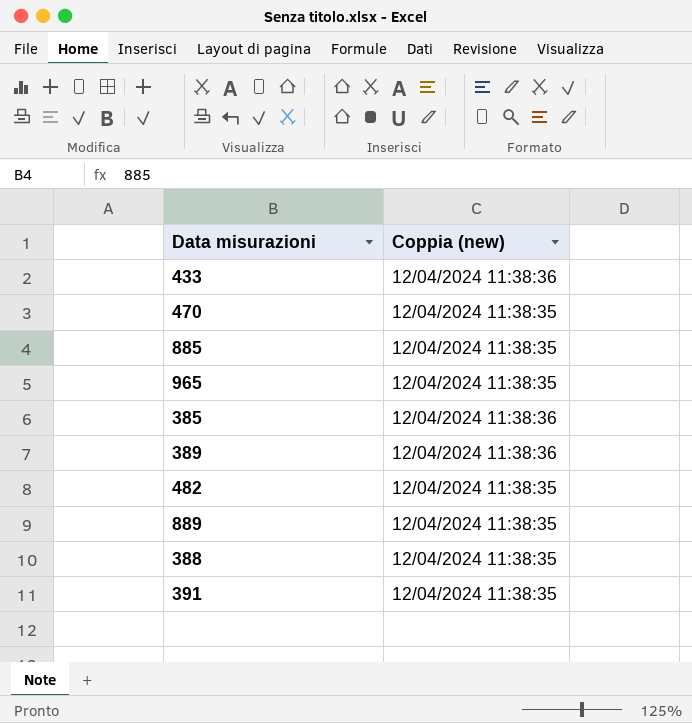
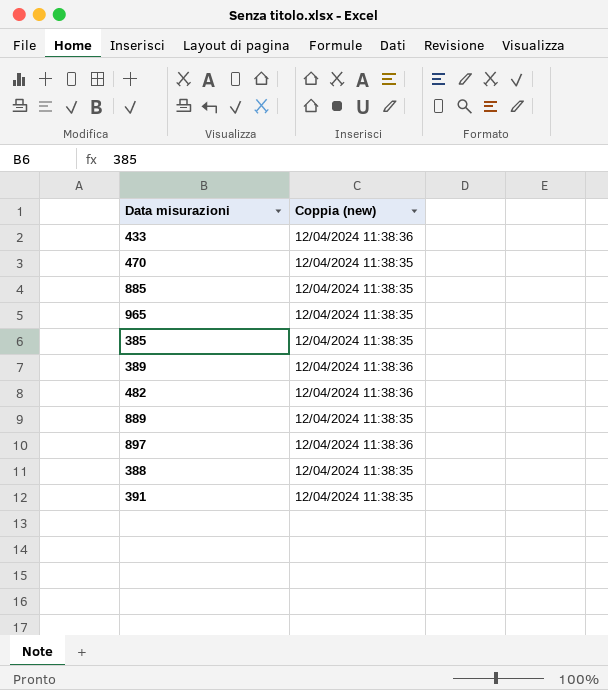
385 | Coppia (new): 12/04/2024 11:38:36 -> 12/04/2024 11:38:35
482 | Coppia (new): 12/04/2024 11:38:35 -> 12/04/2024 11:38:36
row 897: none -> 12/04/2024 11:38:36

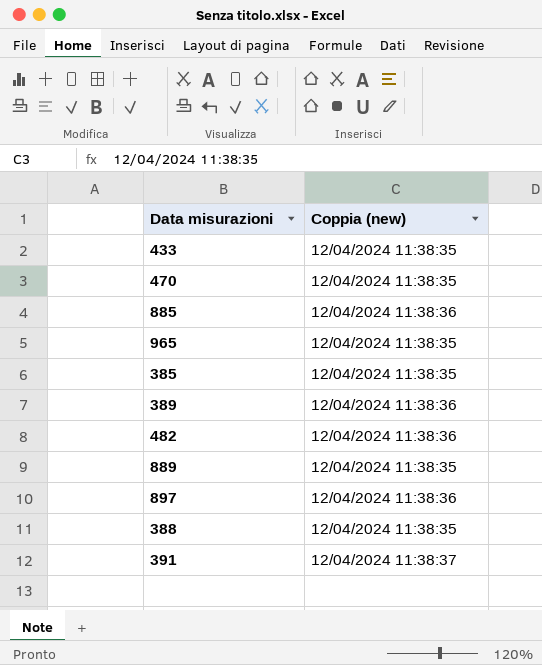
433 | Coppia (new): 12/04/2024 11:38:36 -> 12/04/2024 11:38:35
885 | Coppia (new): 12/04/2024 11:38:35 -> 12/04/2024 11:38:36
391 | Coppia (new): 12/04/2024 11:38:35 -> 12/04/2024 11:38:37

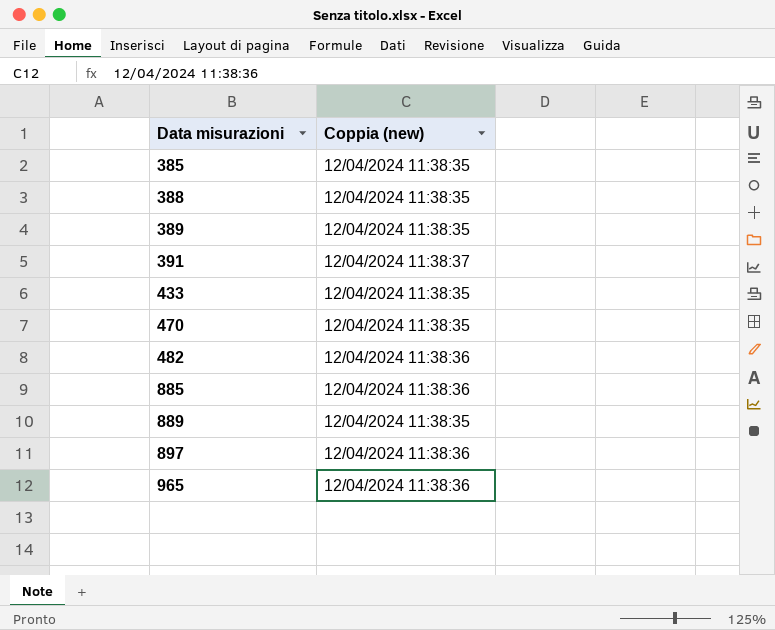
row order: none -> Data misurazioni ascending
389 | Coppia (new): 12/04/2024 11:38:36 -> 12/04/2024 11:38:35
965 | Coppia (new): 12/04/2024 11:38:35 -> 12/04/2024 11:38:36

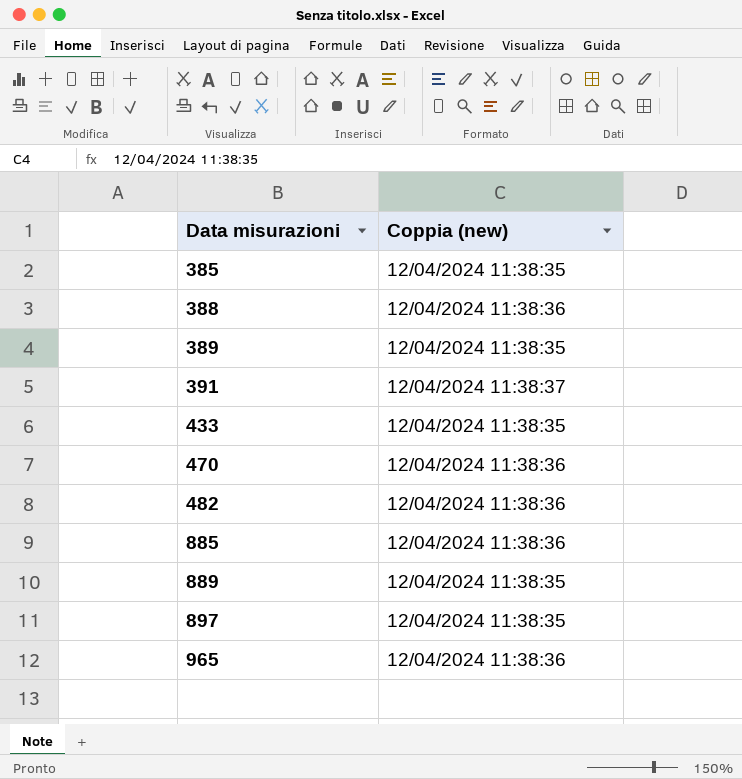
388 | Coppia (new): 12/04/2024 11:38:35 -> 12/04/2024 11:38:36
470 | Coppia (new): 12/04/2024 11:38:35 -> 12/04/2024 11:38:36
897 | Coppia (new): 12/04/2024 11:38:36 -> 12/04/2024 11:38:35

